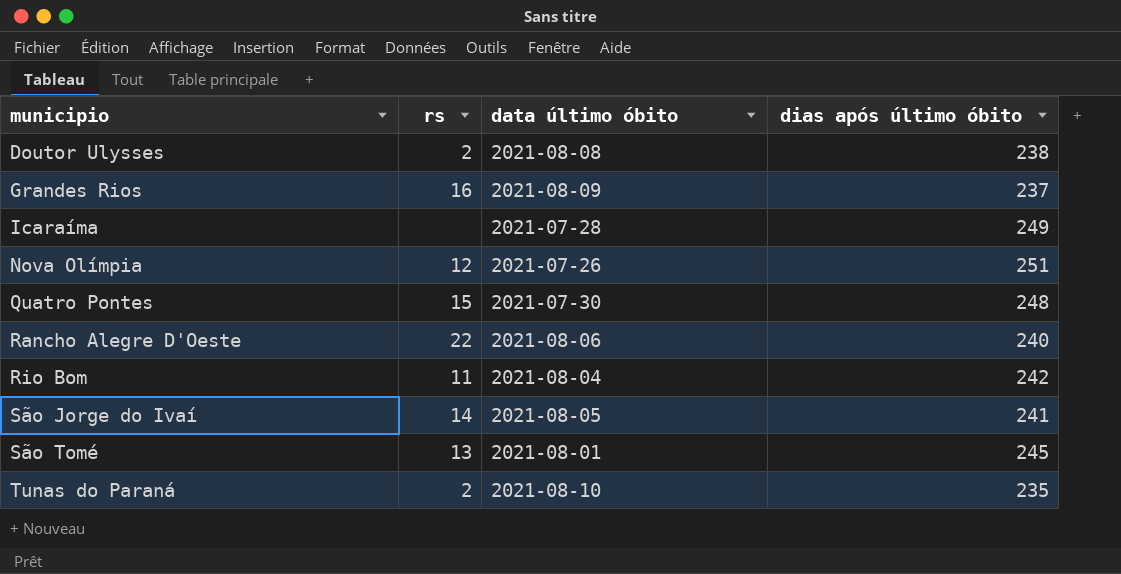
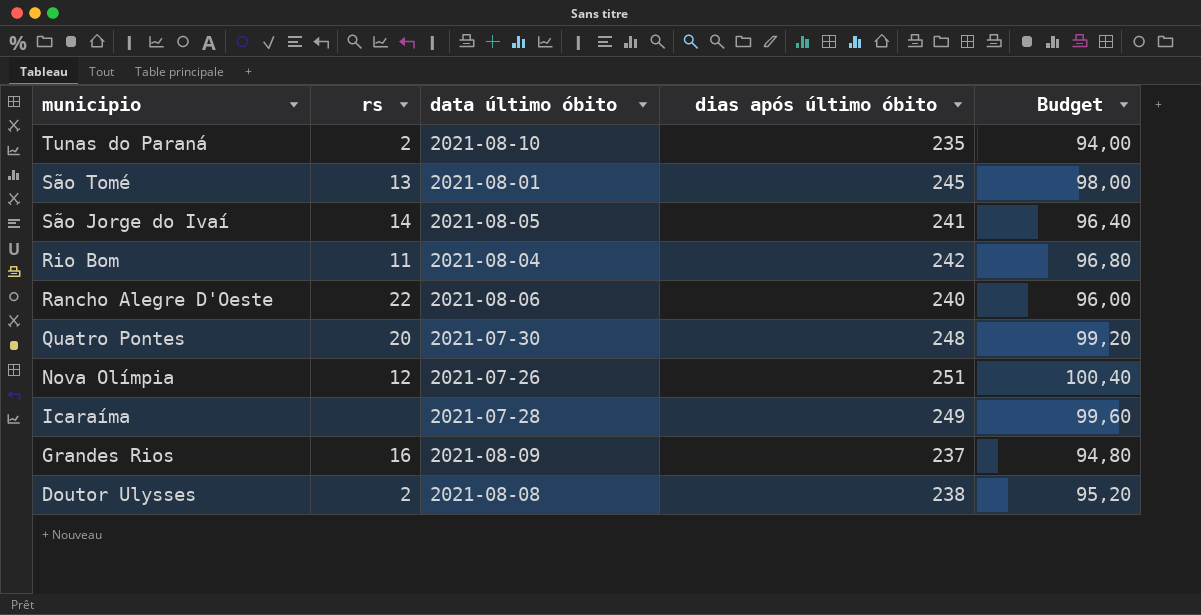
row order: municipio ascending -> municipio descending
column Budget | formula: none -> [dias após último óbito] * 0,4
Quatro Pontes | rs: 15 -> 20

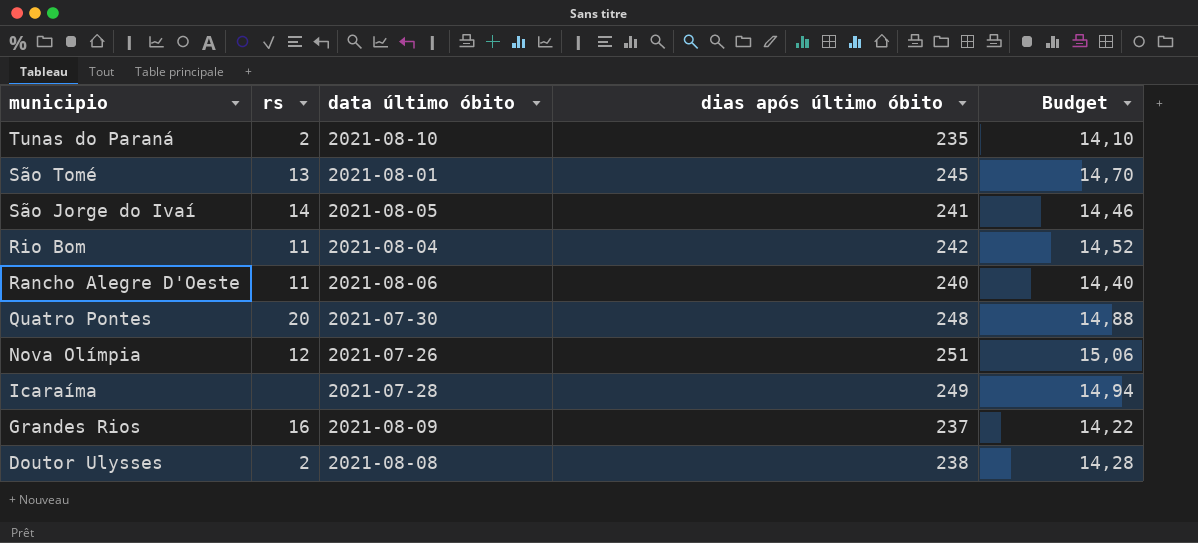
column Budget | formula: [dias após último óbito] * 0,4 -> [dias após último óbito] * 0,06
Rancho Alegre D'Oeste | rs: 22 -> 11

